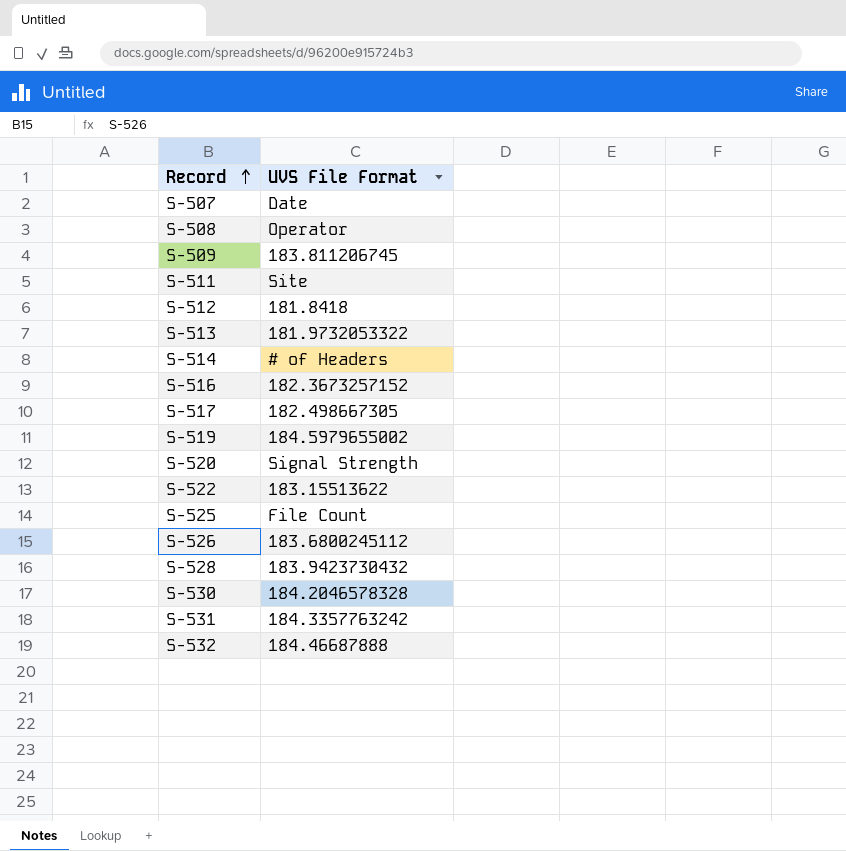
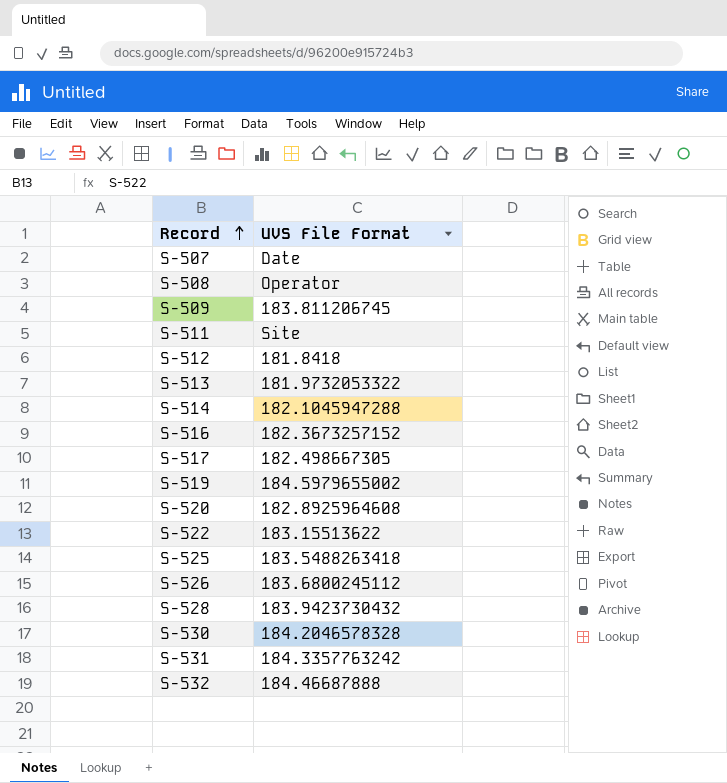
S-514 | UVS File Format: # of Headers -> 182.1045947288
S-520 | UVS File Format: Signal Strength -> 182.8925964608
S-525 | UVS File Format: File Count -> 183.5488263418

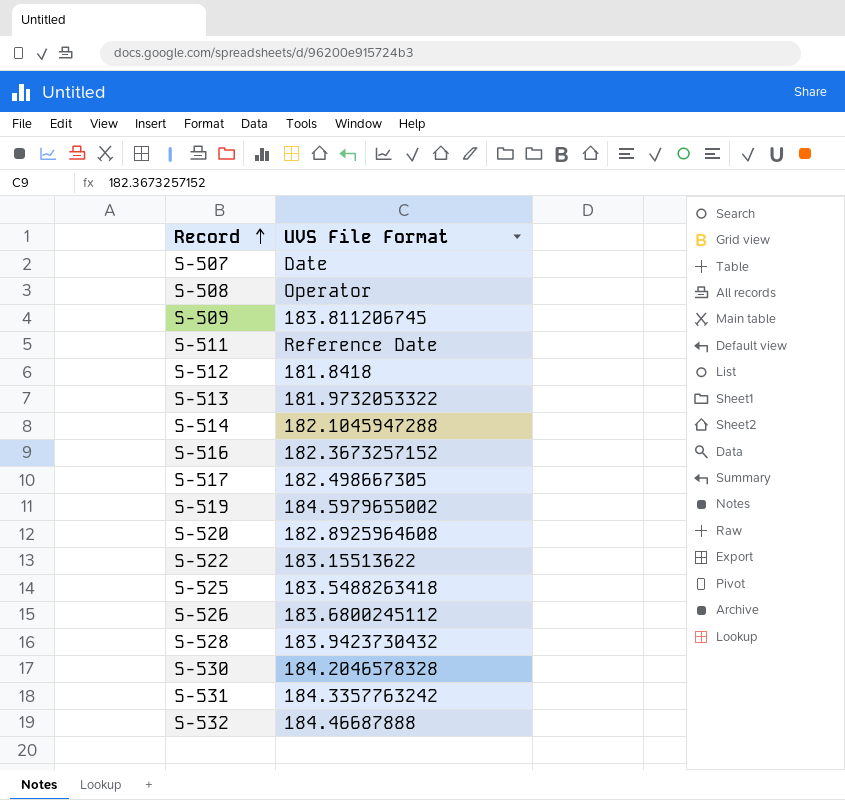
S-511 | UVS File Format: Site -> Reference Date

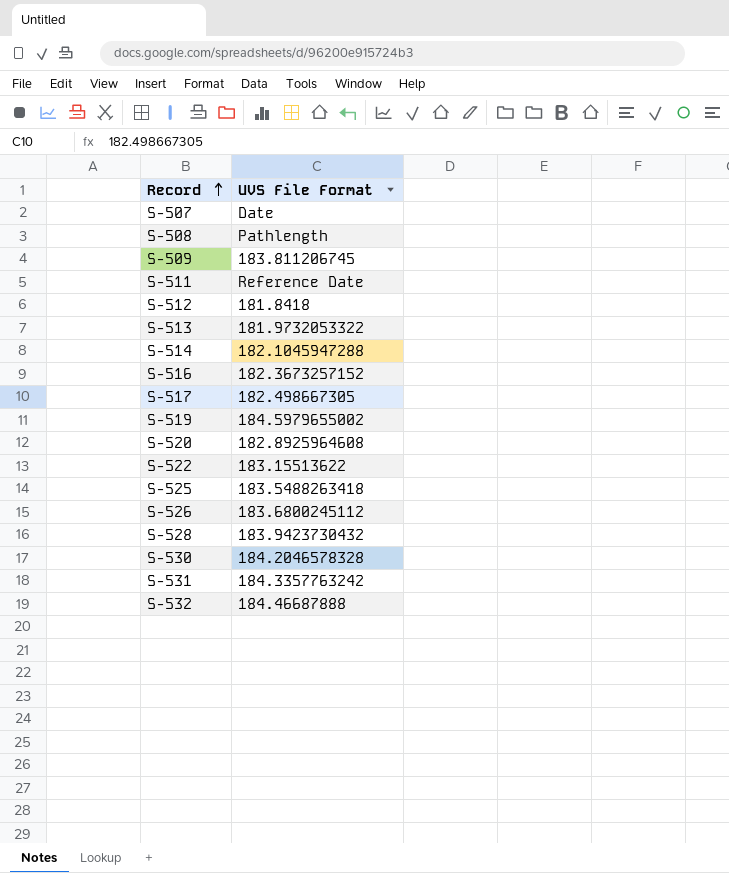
S-508 | UVS File Format: Operator -> Pathlength

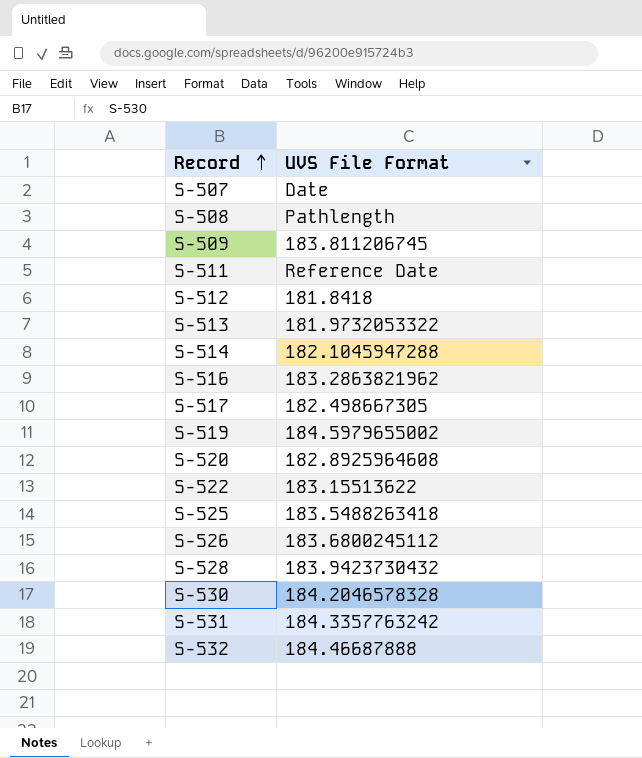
S-516 | UVS File Format: 182.3673257152 -> 183.2863821962

